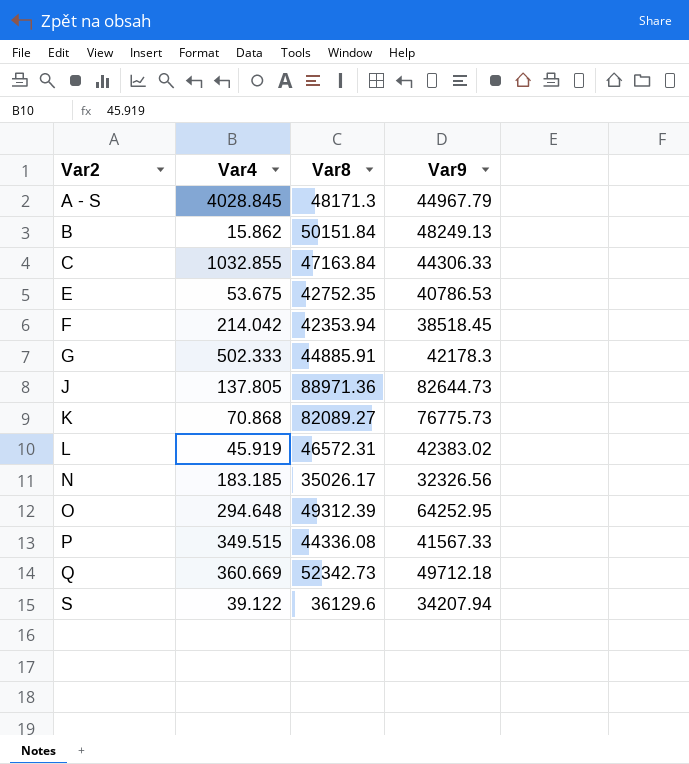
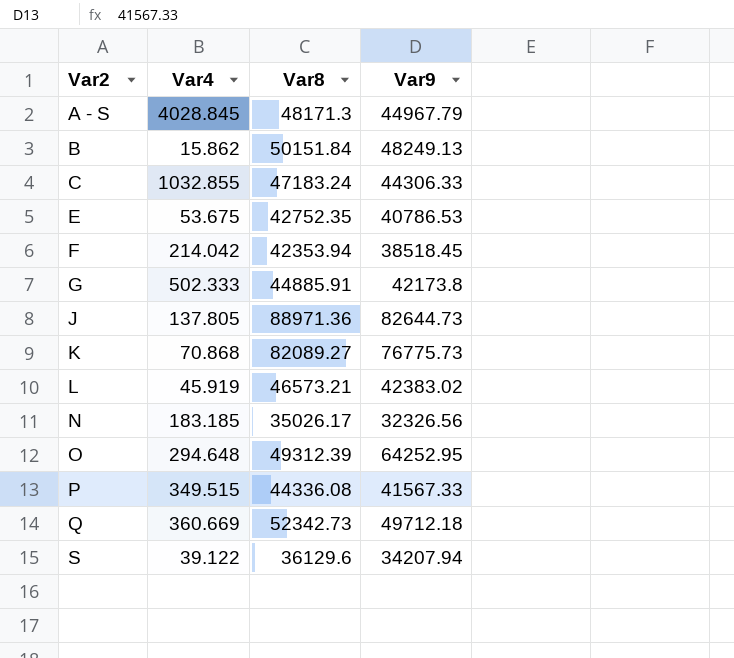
C | Var8: 47163.84 -> 47183.24
G | Var9: 42178.3 -> 42173.8
L | Var8: 46572.31 -> 46573.21

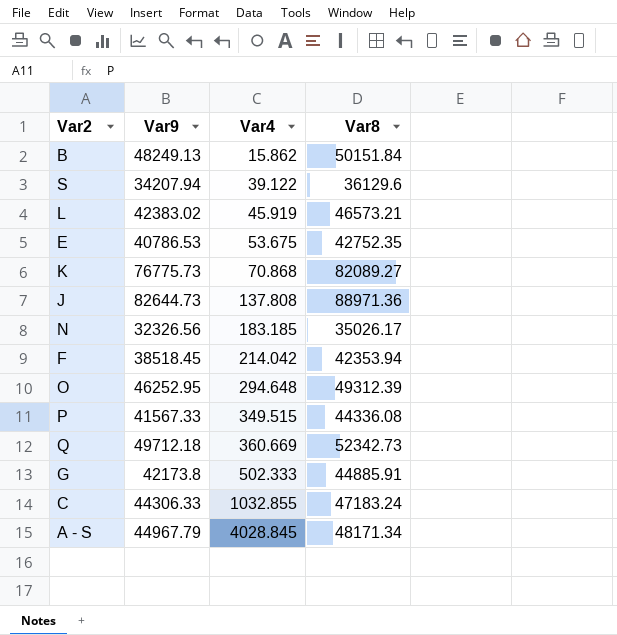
row order: Var2 ascending -> Var4 ascending
column Var9 | position: 4 -> 2
J | Var4: 137.805 -> 137.808
O | Var9: 64252.95 -> 46252.95
A - S | Var8: 48171.3 -> 48171.34

